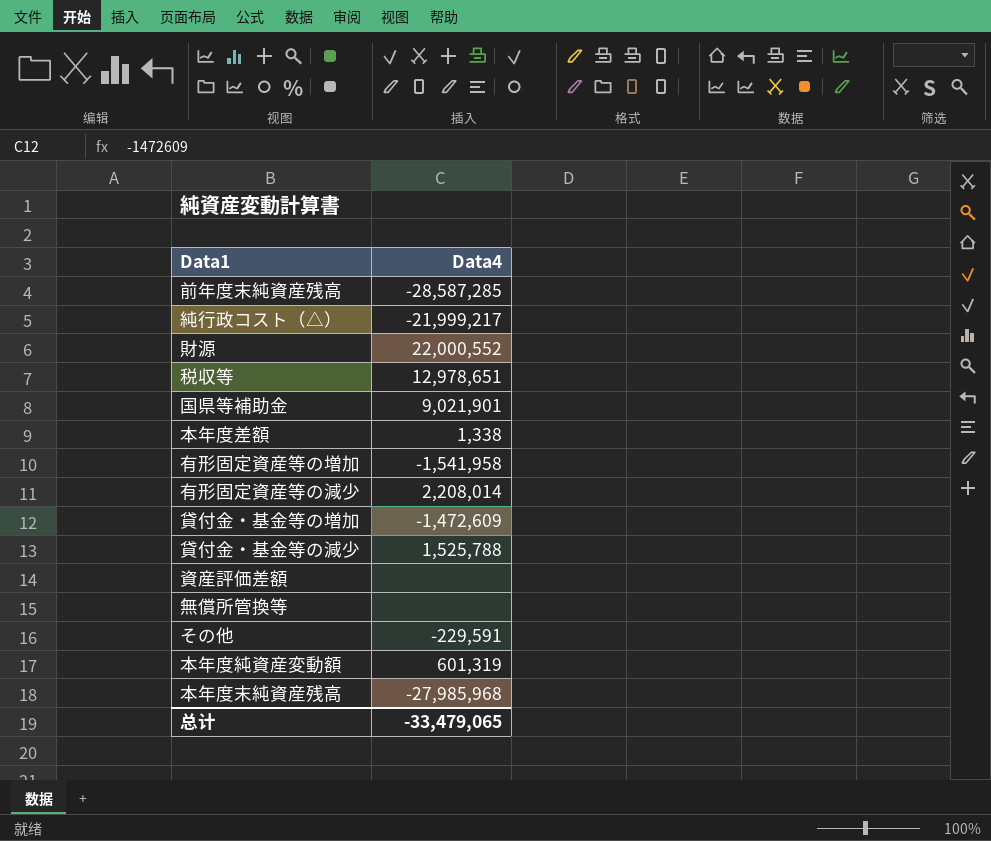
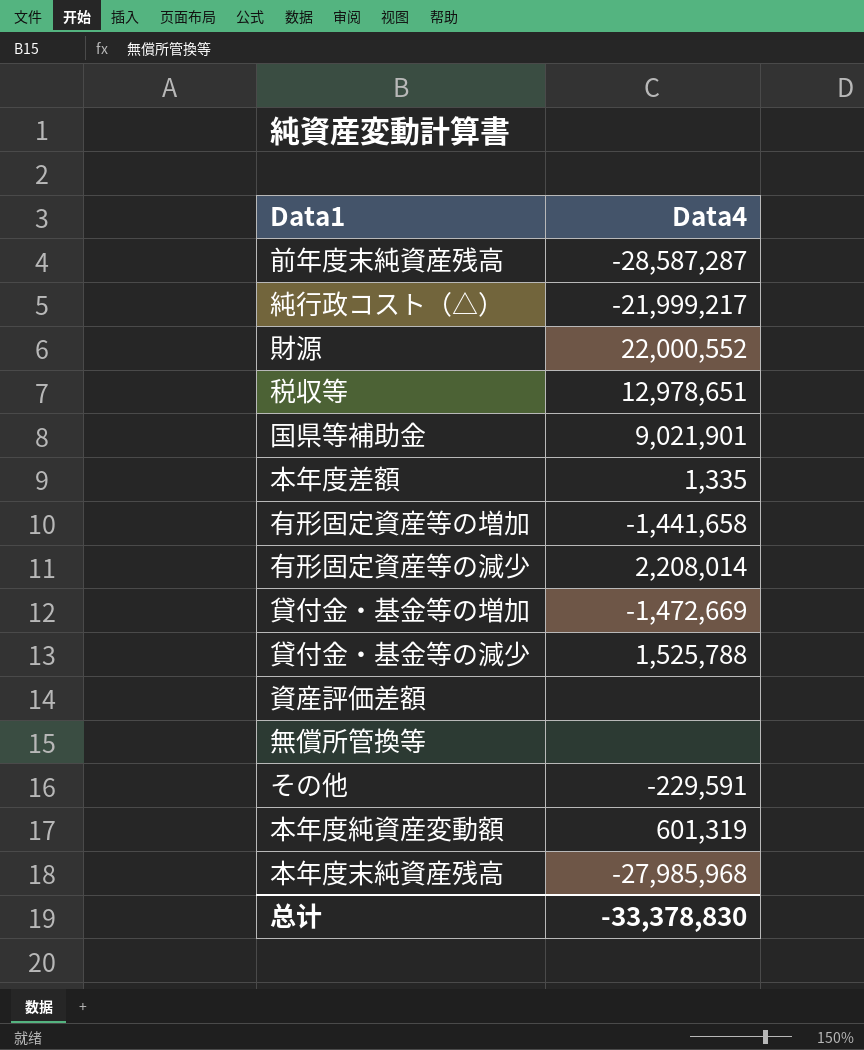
前年度末純資産残高 | Data4: -28,587,285 -> -28,587,287
本年度差額 | Data4: 1,338 -> 1,335
有形固定資産等の増加 | Data4: -1,541,958 -> -1,441,658
貸付金・基金等の増加 | Data4: -1,472,609 -> -1,472,669
总计 | Data4: -33,479,065 -> -33,378,830

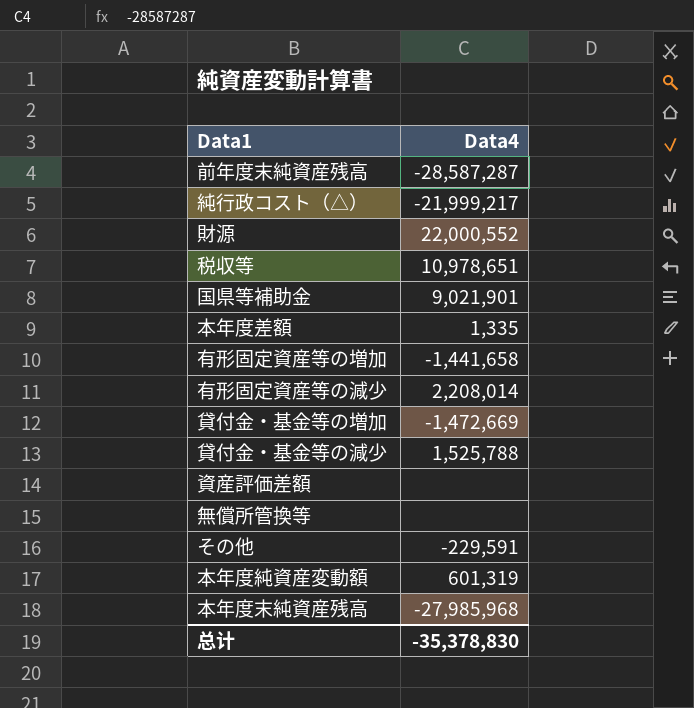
税収等 | Data4: 12,978,651 -> 10,978,651
总计 | Data4: -33,378,830 -> -35,378,830

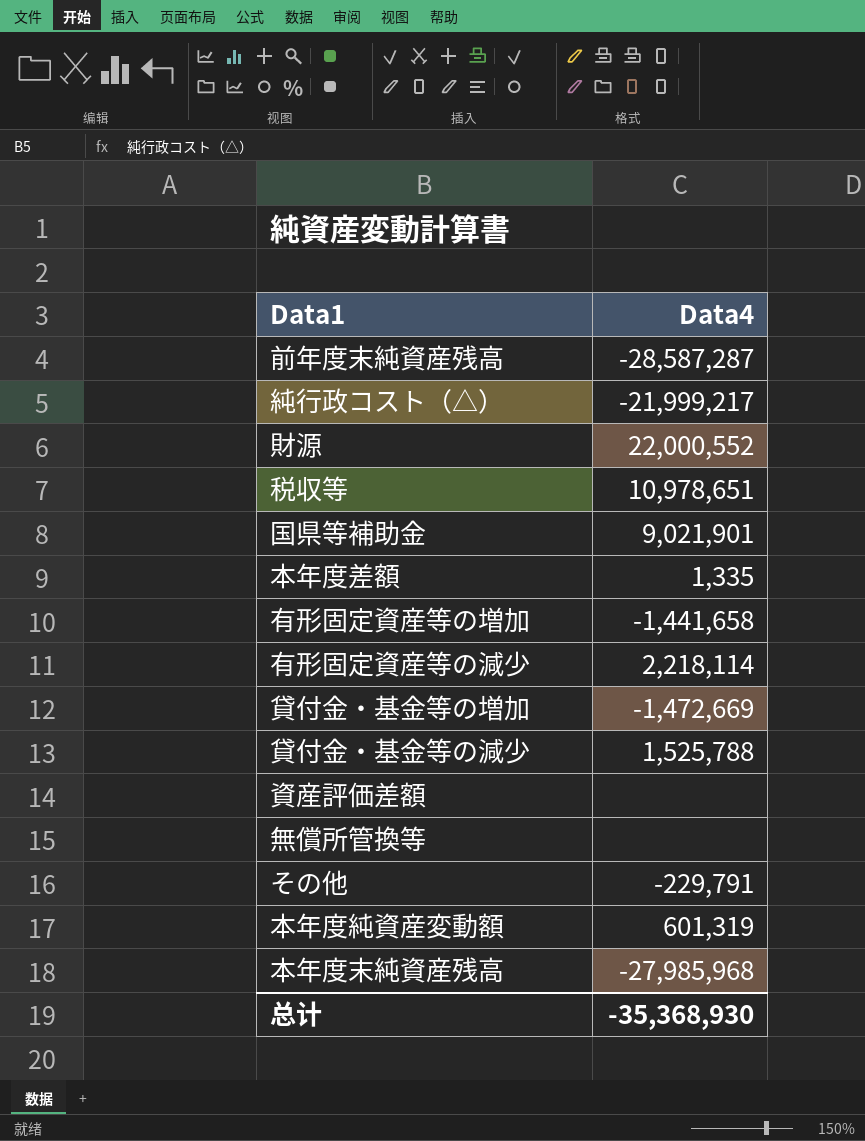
有形固定資産等の減少 | Data4: 2,208,014 -> 2,218,114
その他 | Data4: -229,591 -> -229,791
总计 | Data4: -35,378,830 -> -35,368,930

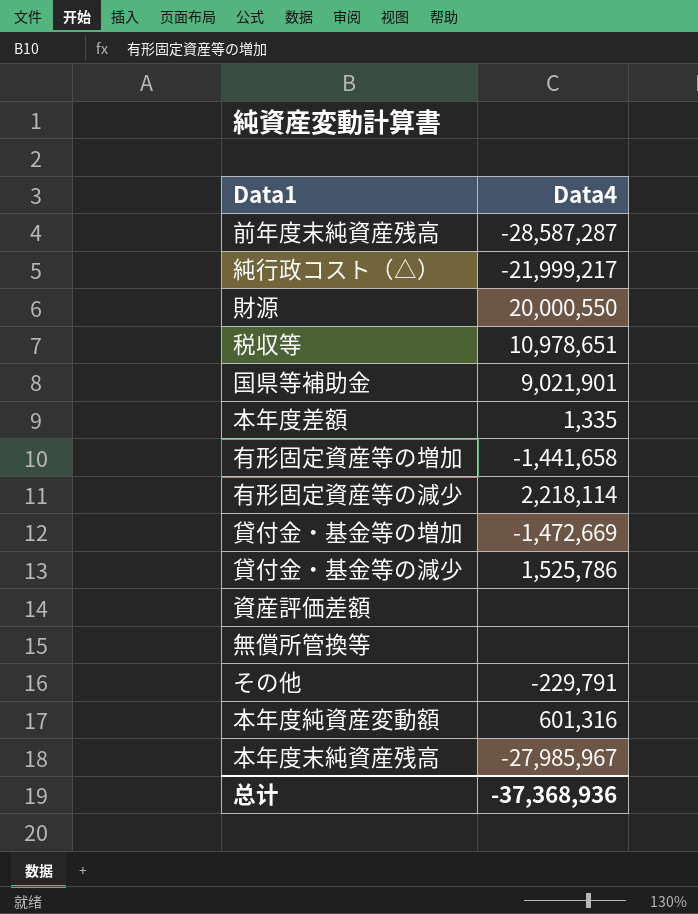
財源 | Data4: 22,000,552 -> 20,000,550
貸付金・基金等の減少 | Data4: 1,525,788 -> 1,525,786
本年度純資産変動額 | Data4: 601,319 -> 601,316
本年度末純資産残高 | Data4: -27,985,968 -> -27,985,967
总计 | Data4: -35,368,930 -> -37,368,936

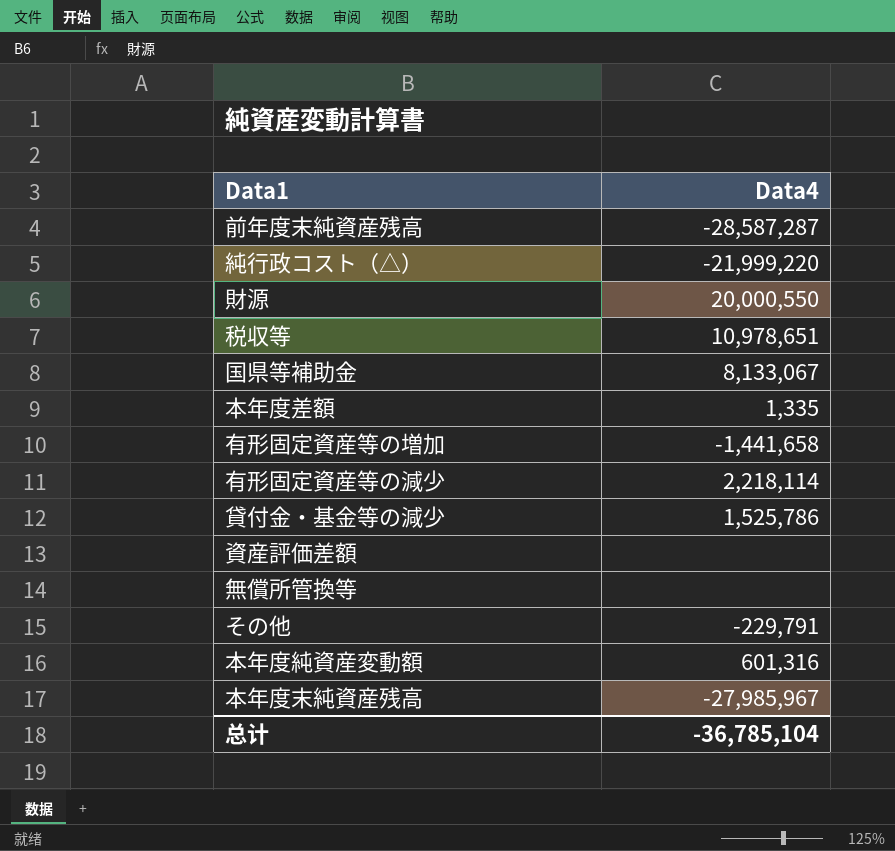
row 貸付金・基金等の増加: -1,472,669 -> none
純行政コスト（△） | Data4: -21,999,217 -> -21,999,220
国県等補助金 | Data4: 9,021,901 -> 8,133,067
总计 | Data4: -37,368,936 -> -36,785,104

